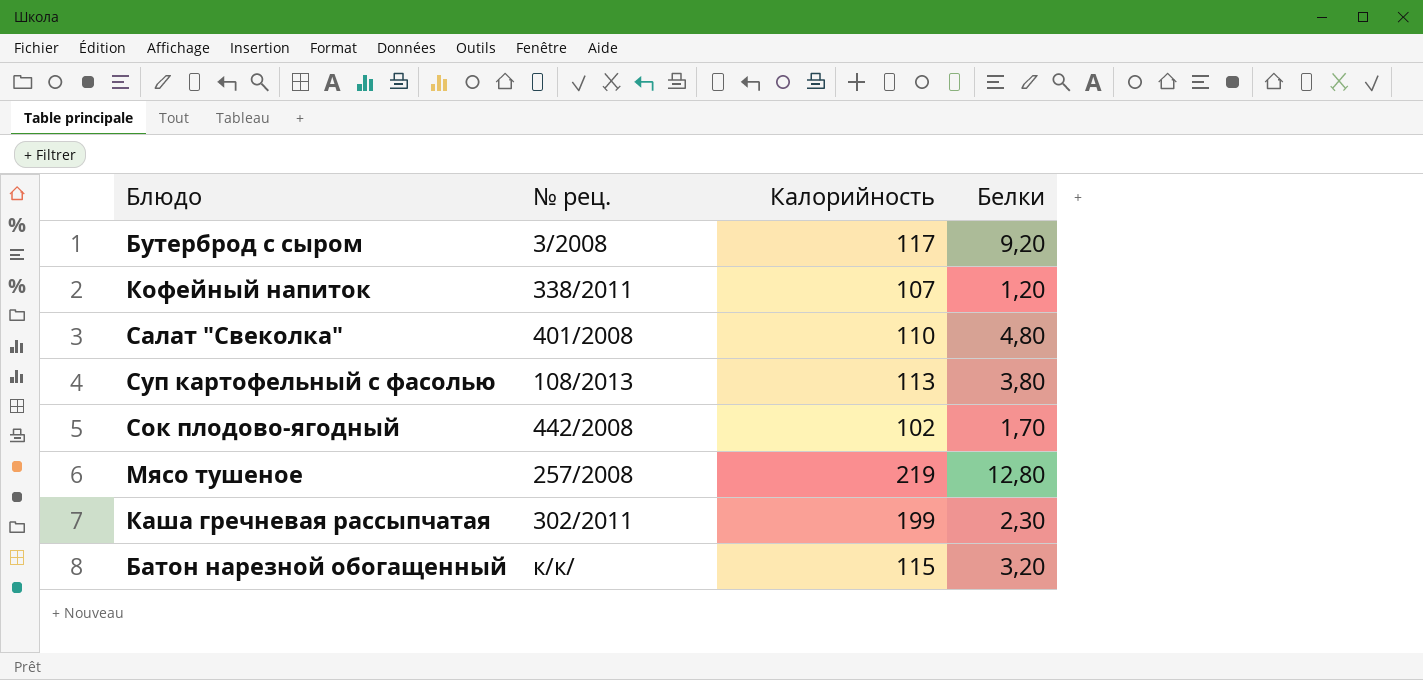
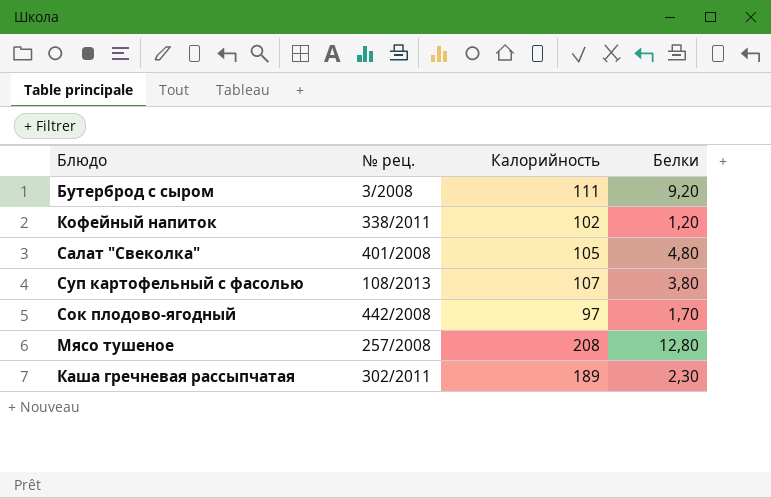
row Батон нарезной обогащенный: к/к/ | 115 | 3,20 -> none
Бутерброд с сыром | Калорийность: 117 -> 111
Кофейный напиток | Калорийность: 107 -> 102
Салат "Свеколка" | Калорийность: 110 -> 105
Суп картофельный с фасолью | Калорийность: 113 -> 107
Сок плодово-ягодный | Калорийность: 102 -> 97
Мясо тушеное | Калорийность: 219 -> 208
Каша гречневая рассыпчатая | Калорийность: 199 -> 189

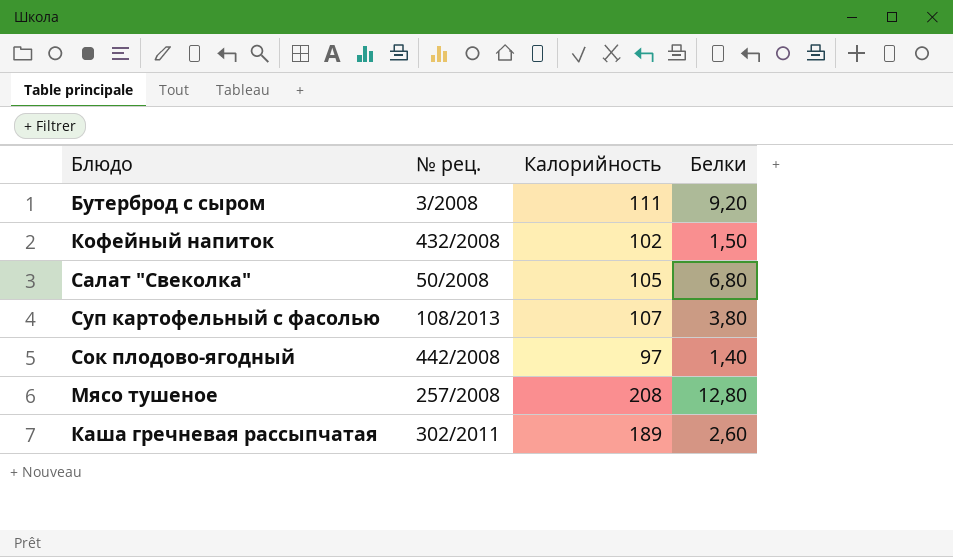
Кофейный напиток | № рец.: 338/2011 -> 432/2008
Кофейный напиток | Белки: 1,20 -> 1,50
Салат "Свеколка" | № рец.: 401/2008 -> 50/2008
Салат "Свеколка" | Белки: 4,80 -> 6,80
Сок плодово-ягодный | Белки: 1,70 -> 1,40
Каша гречневая рассыпчатая | Белки: 2,30 -> 2,60

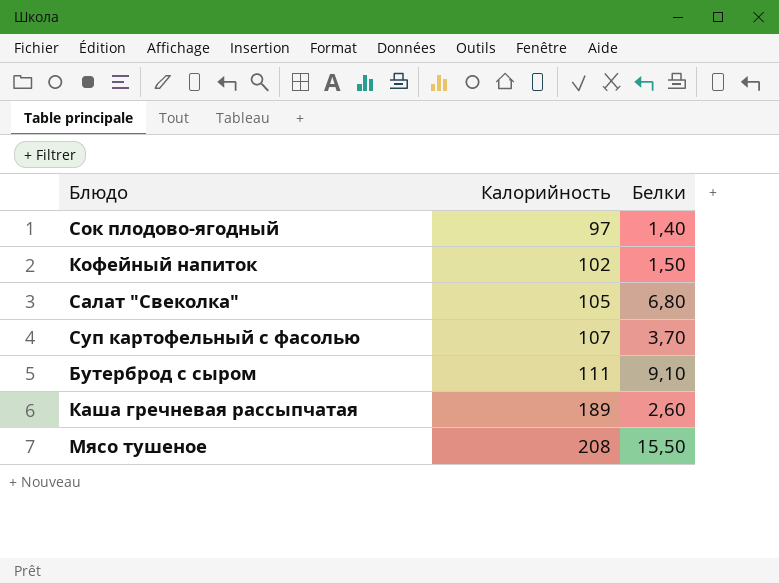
row order: none -> Калорийность ascending
column № рец. | position: 2 -> none
Суп картофельный с фасолью | Белки: 3,80 -> 3,70
Бутерброд с сыром | Белки: 9,20 -> 9,10
Мясо тушеное | Белки: 12,80 -> 15,50

